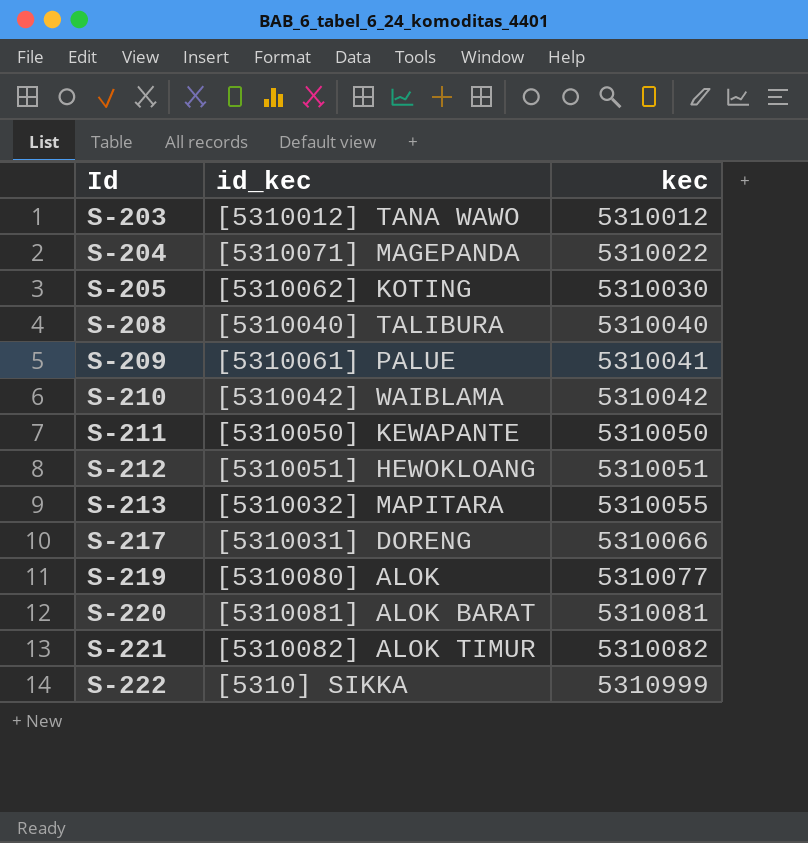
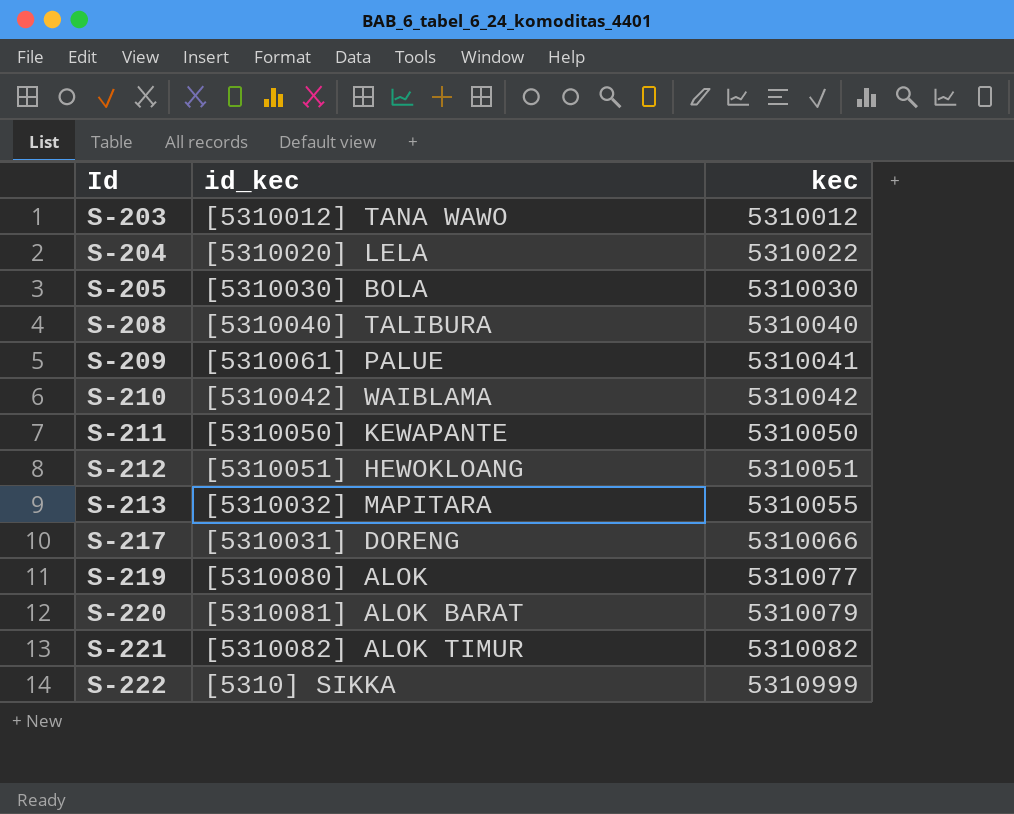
S-204 | id_kec: [5310071] MAGEPANDA -> [5310020] LELA
S-205 | id_kec: [5310062] KOTING -> [5310030] BOLA
S-220 | kec: 5310081 -> 5310079

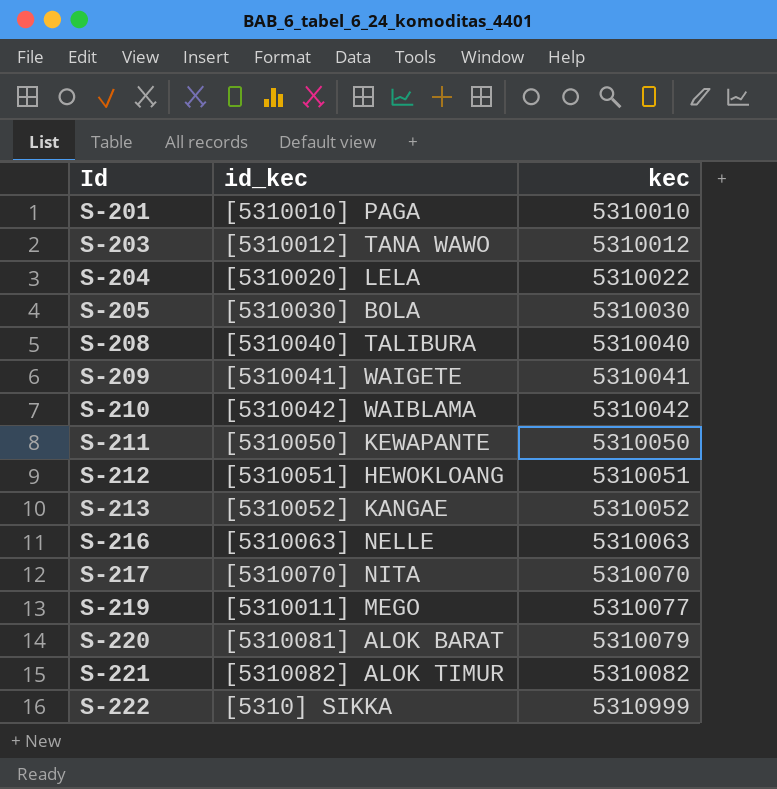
row S-201: none -> [5310010] PAGA | 5310010
S-209 | id_kec: [5310061] PALUE -> [5310041] WAIGETE
S-213 | id_kec: [5310032] MAPITARA -> [5310052] KANGAE
S-213 | kec: 5310055 -> 5310052
row S-216: none -> [5310063] NELLE | 5310063
S-217 | id_kec: [5310031] DORENG -> [5310070] NITA
S-217 | kec: 5310066 -> 5310070
S-219 | id_kec: [5310080] ALOK -> [5310011] MEGO

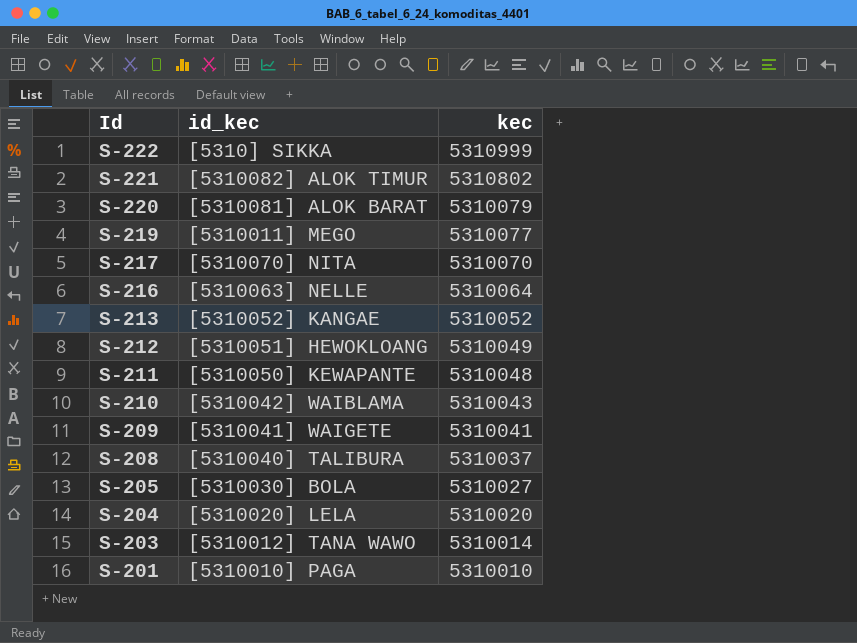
row order: Id ascending -> Id descending
S-221 | kec: 5310082 -> 5310802
S-216 | kec: 5310063 -> 5310064
S-212 | kec: 5310051 -> 5310049
S-211 | kec: 5310050 -> 5310048
S-210 | kec: 5310042 -> 5310043
S-208 | kec: 5310040 -> 5310037
S-205 | kec: 5310030 -> 5310027
S-204 | kec: 5310022 -> 5310020
S-203 | kec: 5310012 -> 5310014

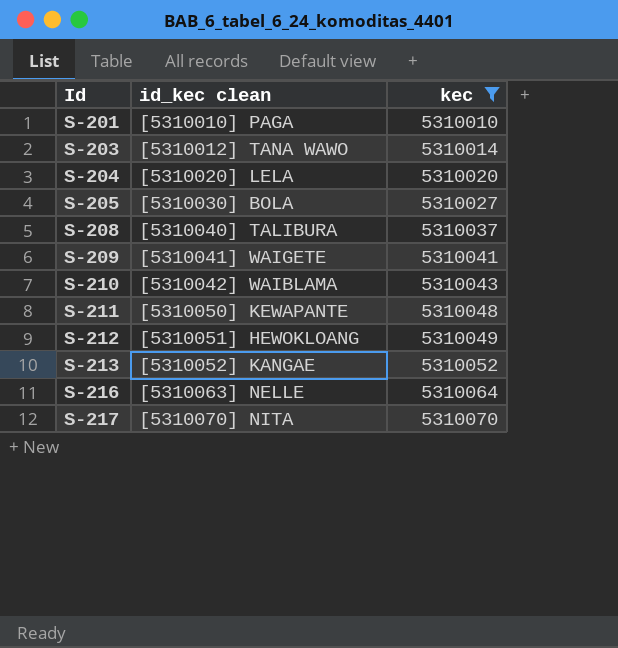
filter: none -> kec <= 5310070
row order: Id descending -> Id ascending
column name: id_kec -> id_kec clean

